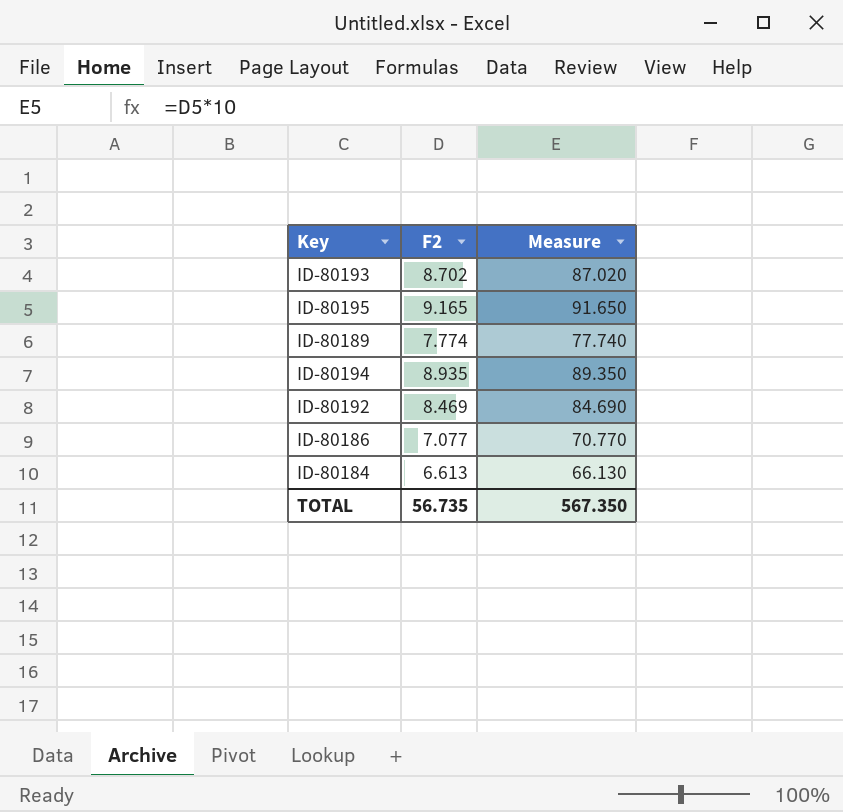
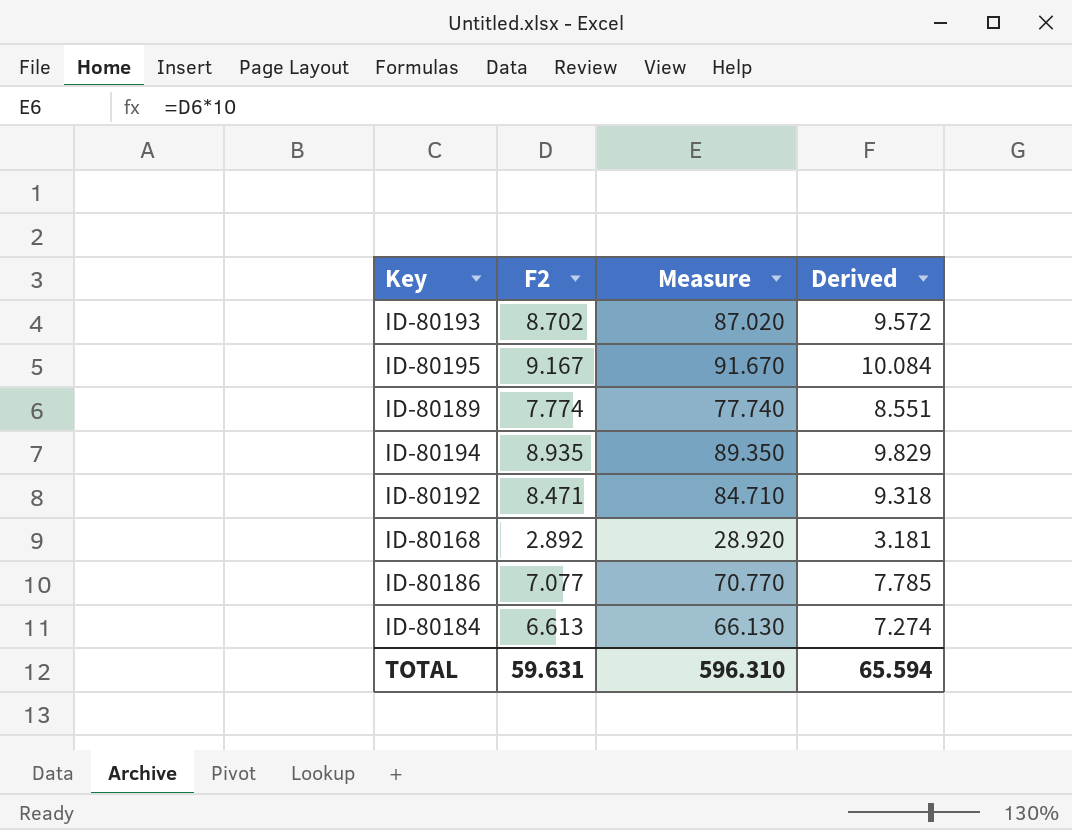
column Derived | formula: none -> [F2] * 1.1
ID-80195 | F2: 9.165 -> 9.167
ID-80195 | Measure: 91.650 -> 91.670
ID-80192 | F2: 8.469 -> 8.471
ID-80192 | Measure: 84.690 -> 84.710
row ID-80168: none -> 2.892 | 28.920 | 3.181
TOTAL | F2: 56.735 -> 59.631
TOTAL | Measure: 567.350 -> 596.310

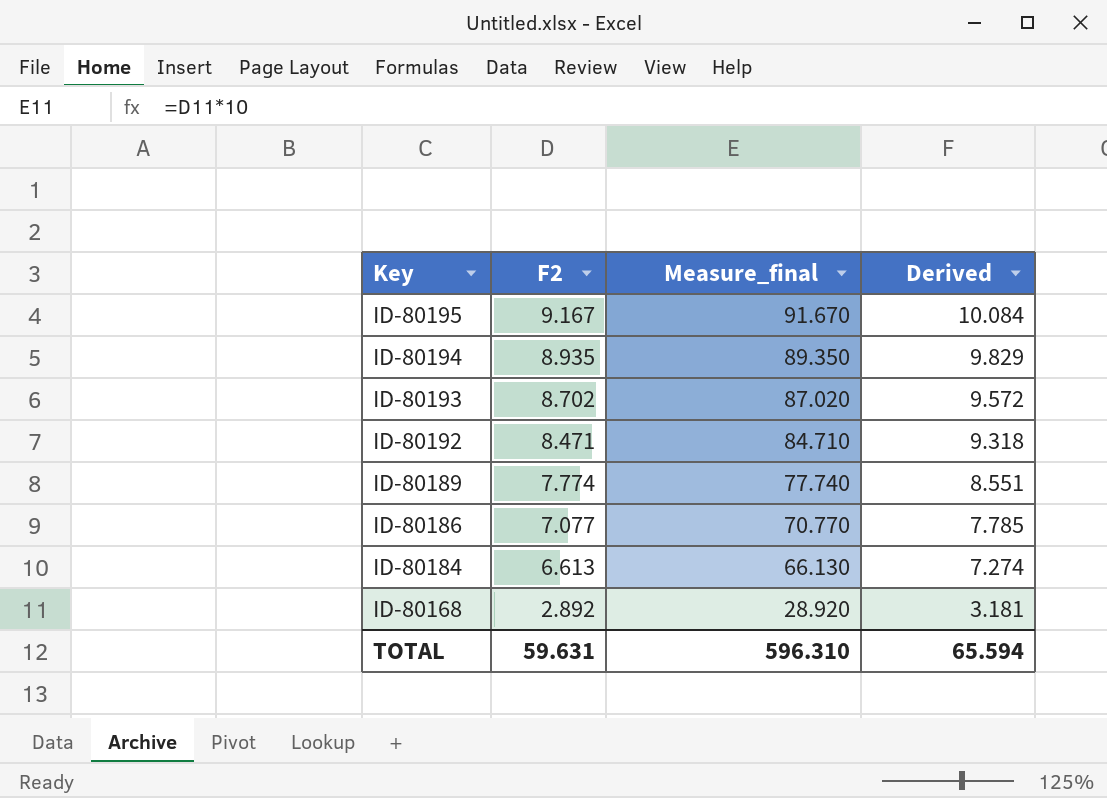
row order: none -> Key descending
column name: Measure -> Measure_final

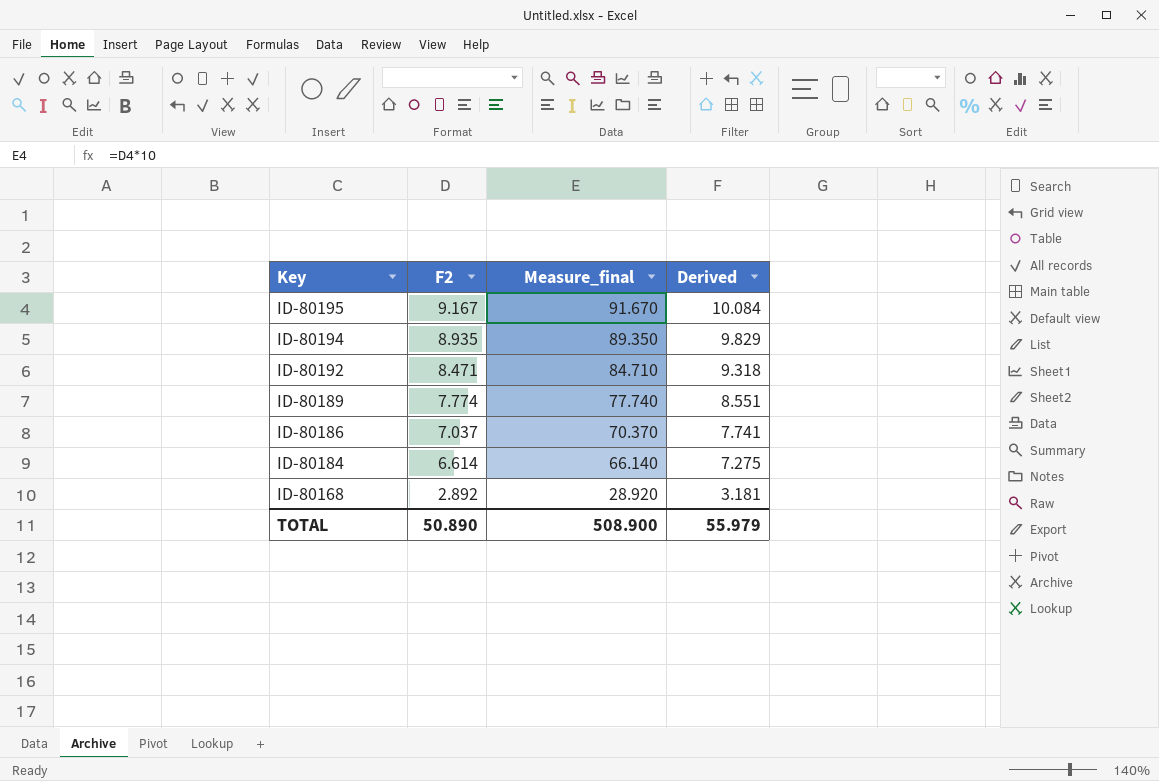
row ID-80193: 8.702 | 87.020 | 9.572 -> none
ID-80186 | F2: 7.077 -> 7.037
ID-80186 | Measure_final: 70.770 -> 70.370
ID-80186 | Derived: 7.785 -> 7.741
ID-80184 | F2: 6.613 -> 6.614
ID-80184 | Measure_final: 66.130 -> 66.140
ID-80184 | Derived: 7.274 -> 7.275
TOTAL | F2: 59.631 -> 50.890
TOTAL | Measure_final: 596.310 -> 508.900
TOTAL | Derived: 65.594 -> 55.979

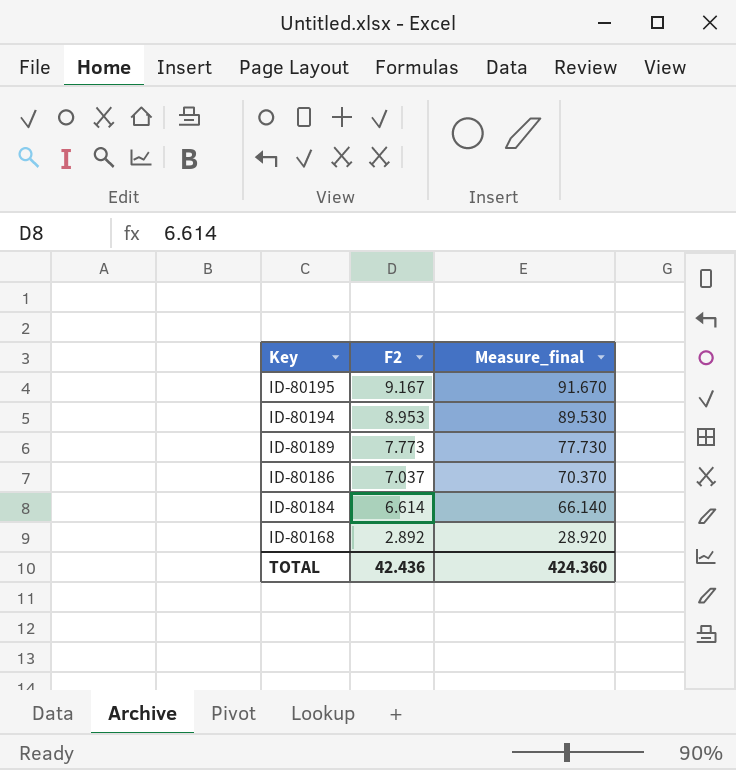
column Derived | formula: [F2] * 1.1 -> none
row ID-80192: 8.471 | 84.710 | 9.318 -> none
ID-80194 | F2: 8.935 -> 8.953
ID-80194 | Measure_final: 89.350 -> 89.530
ID-80189 | F2: 7.774 -> 7.773
ID-80189 | Measure_final: 77.740 -> 77.730
TOTAL | F2: 50.890 -> 42.436
TOTAL | Measure_final: 508.900 -> 424.360

